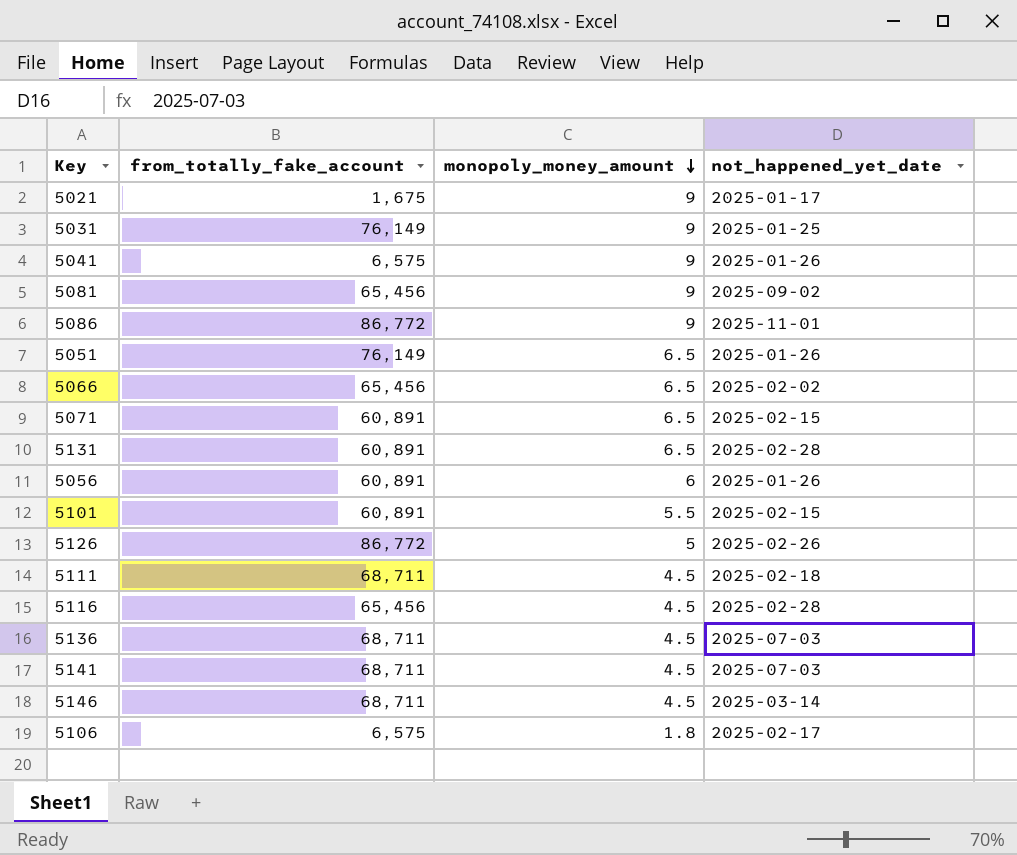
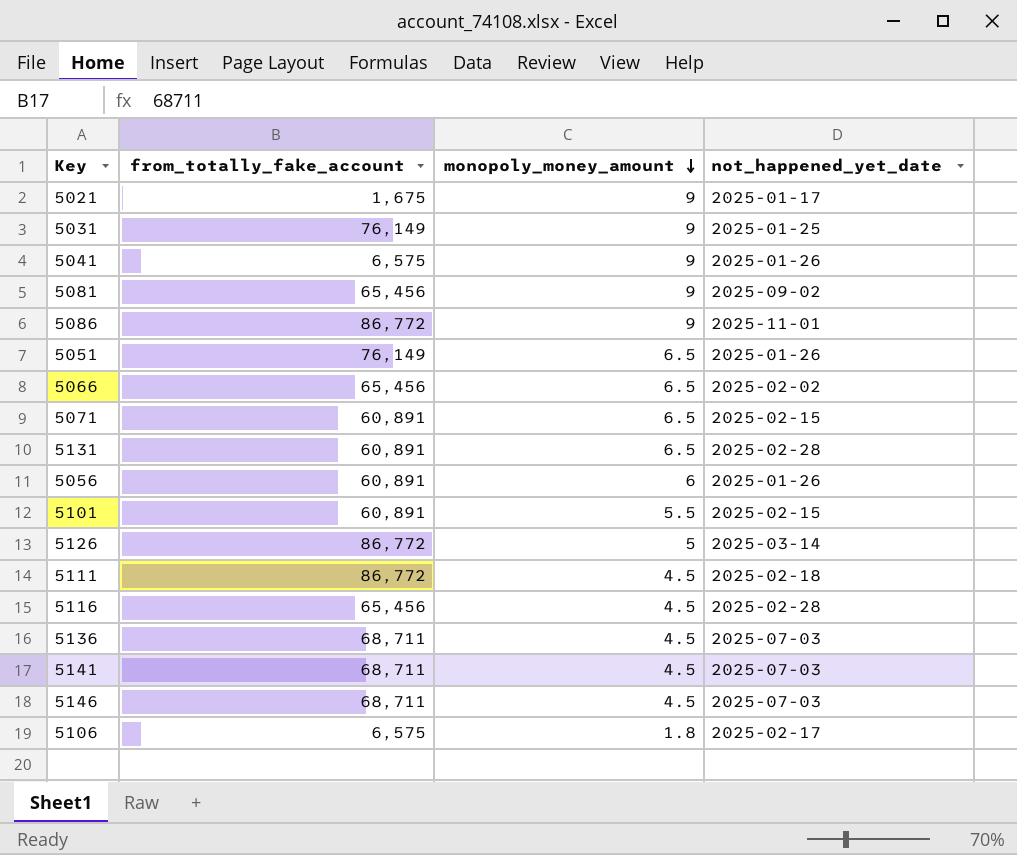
5126 | not_happened_yet_date: 2025-02-26 -> 2025-03-14
5111 | from_totally_fake_account: 68,711 -> 86,772
5146 | not_happened_yet_date: 2025-03-14 -> 2025-07-03

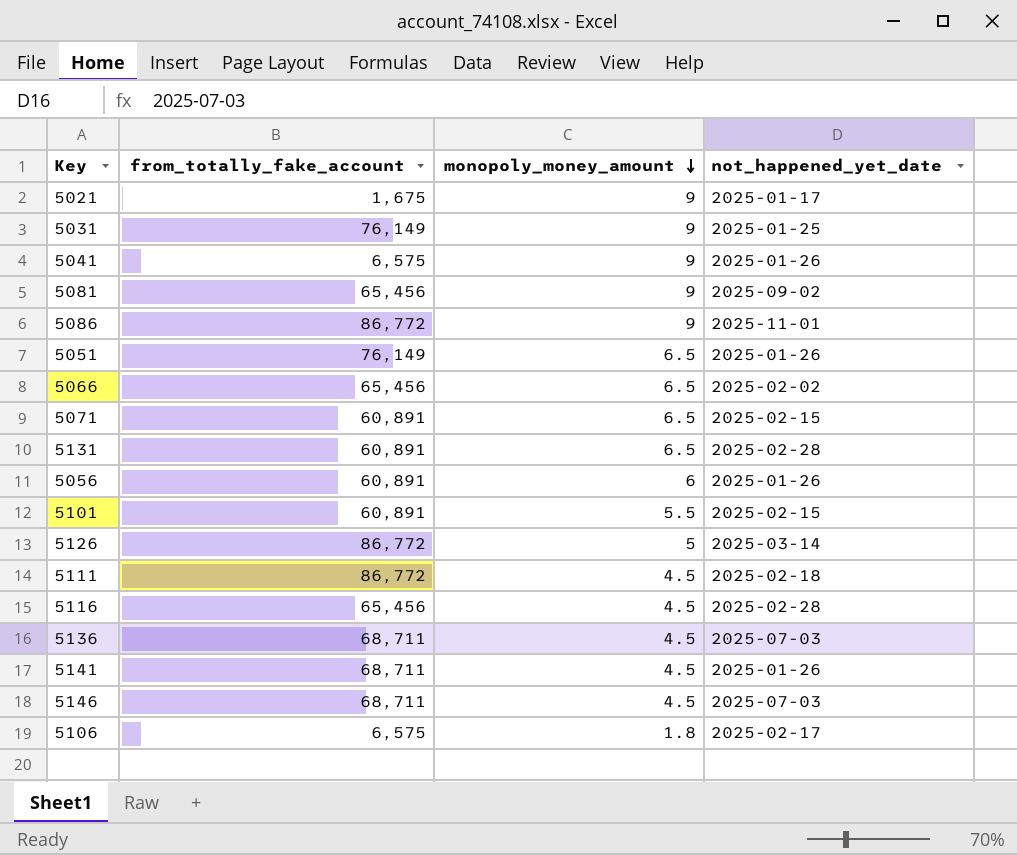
5141 | not_happened_yet_date: 2025-07-03 -> 2025-01-26

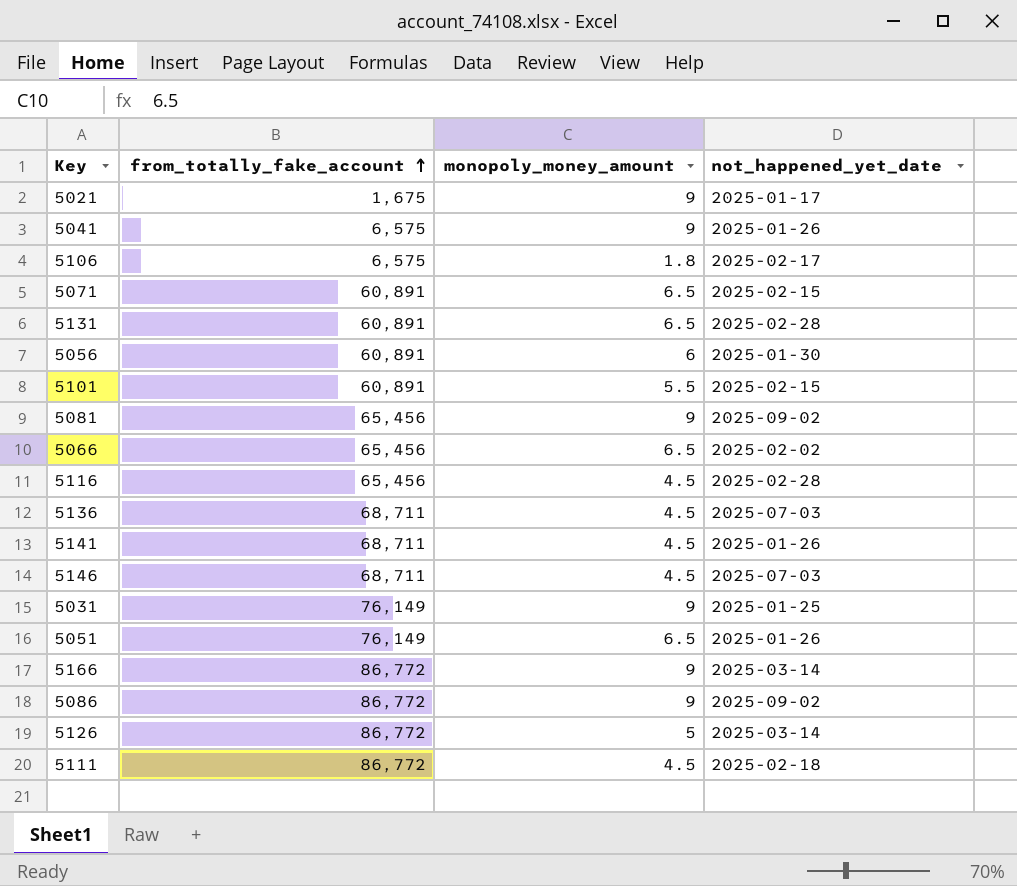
row order: monopoly_money_amount descending -> from_totally_fake_account ascending
5056 | not_happened_yet_date: 2025-01-26 -> 2025-01-30
row 5166: none -> 86,772 | 9 | 2025-03-14
5086 | not_happened_yet_date: 2025-11-01 -> 2025-09-02

